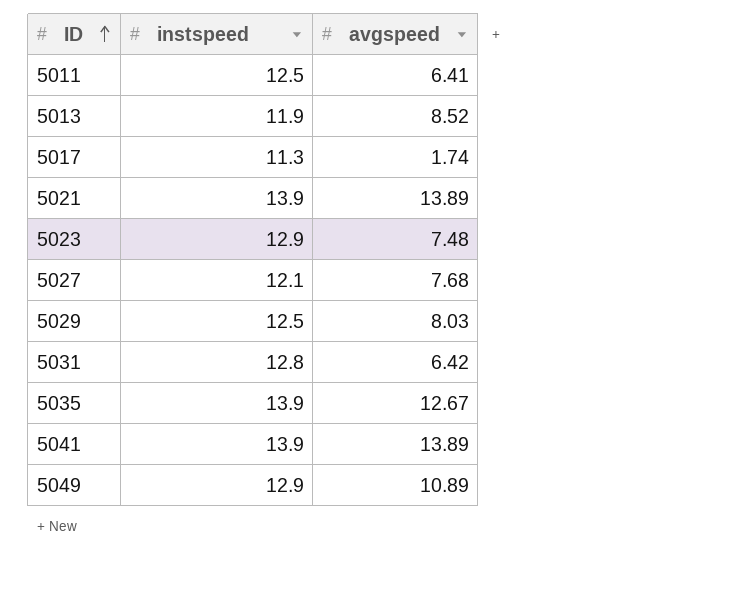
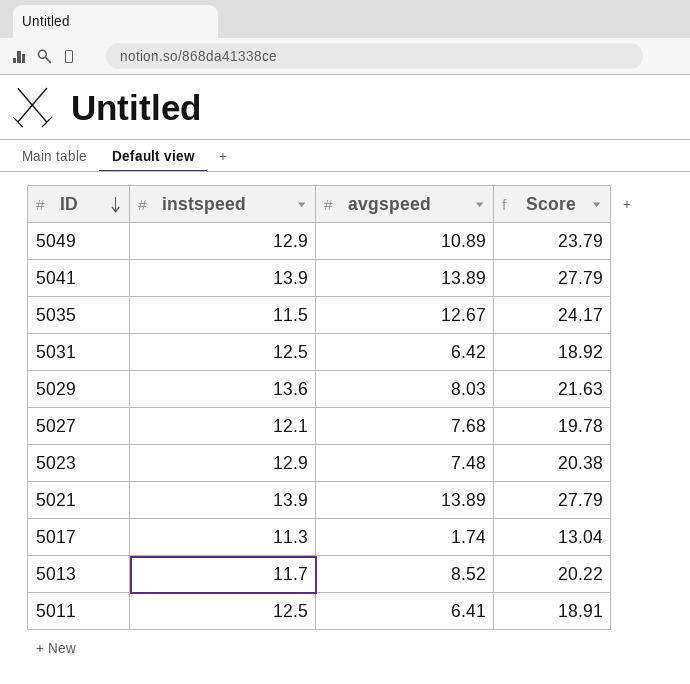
row order: ID ascending -> ID descending
column Score | formula: none -> [instspeed] + [avgspeed]
5035 | instspeed: 13.9 -> 11.5
5031 | instspeed: 12.8 -> 12.5
5029 | instspeed: 12.5 -> 13.6
5013 | instspeed: 11.9 -> 11.7

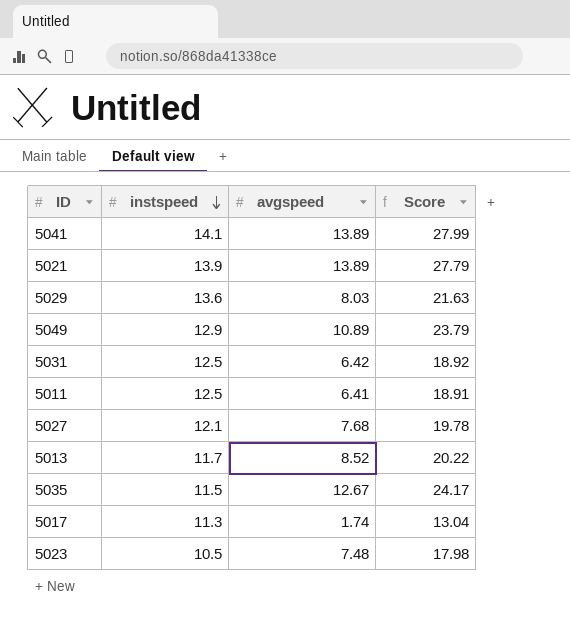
row order: ID descending -> instspeed descending
5041 | instspeed: 13.9 -> 14.1
5041 | Score: 27.79 -> 27.99
5023 | instspeed: 12.9 -> 10.5
5023 | Score: 20.38 -> 17.98

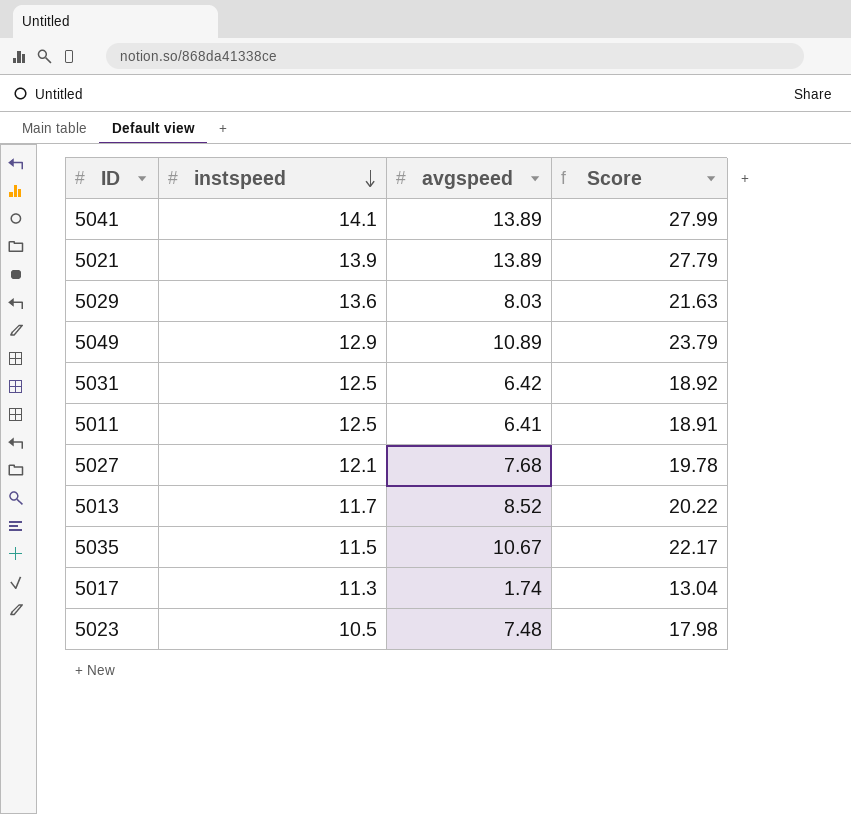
5035 | avgspeed: 12.67 -> 10.67
5035 | Score: 24.17 -> 22.17

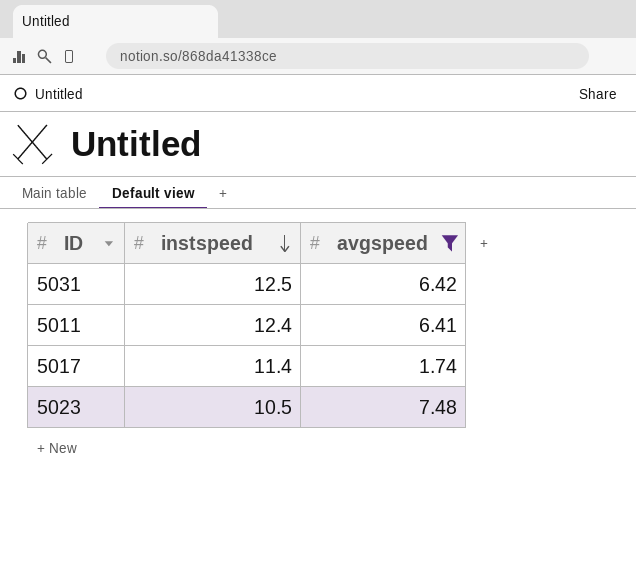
filter: none -> avgspeed <= 7.48
column Score | formula: [instspeed] + [avgspeed] -> none
5011 | instspeed: 12.5 -> 12.4
5017 | instspeed: 11.3 -> 11.4

